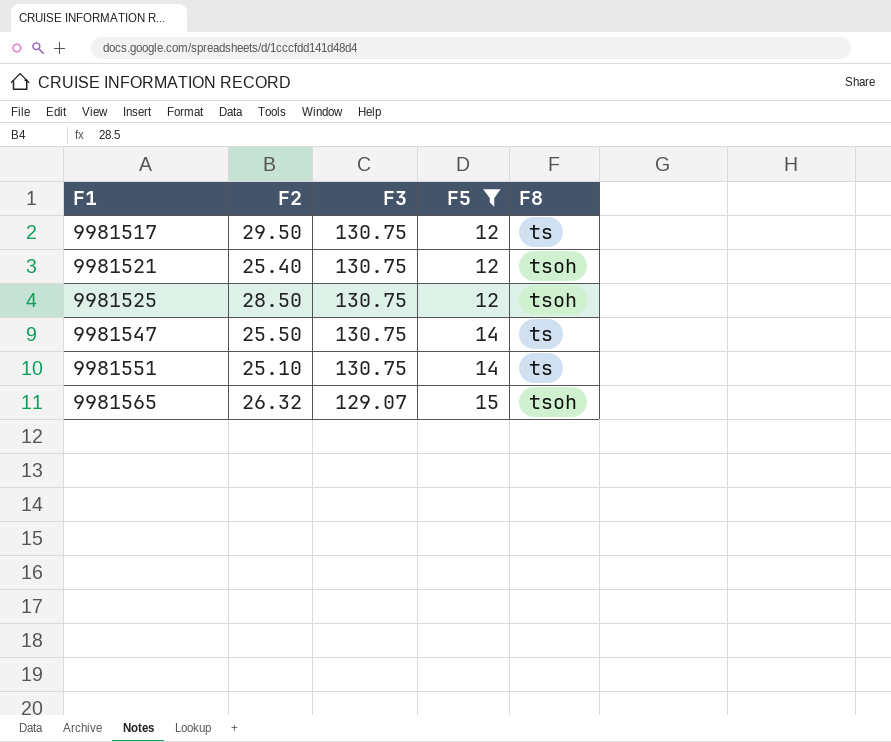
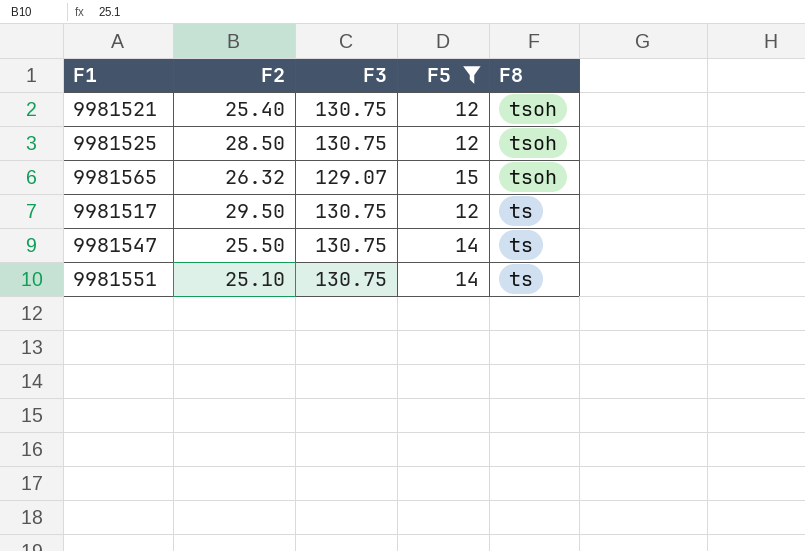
row order: F1 ascending -> F8 descending

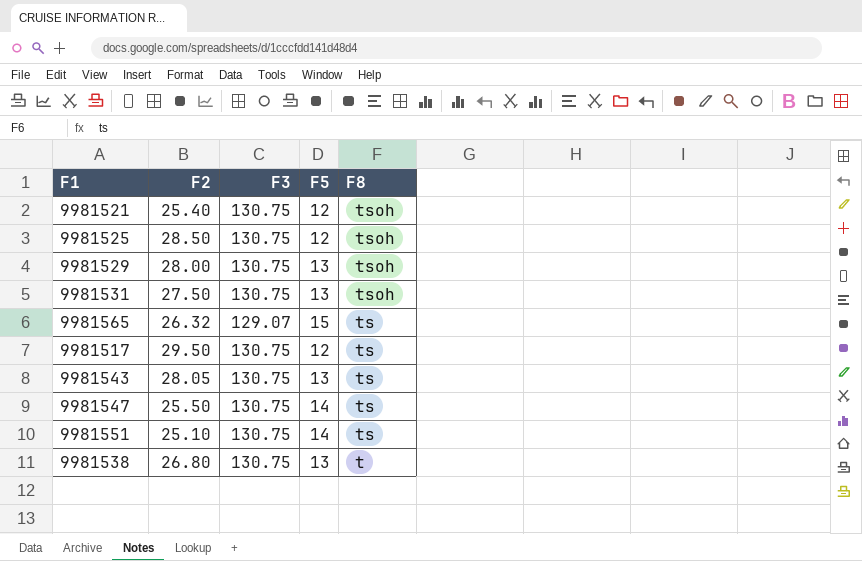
filter: F5 != 13 -> none
9981565 | F8: tsoh -> ts

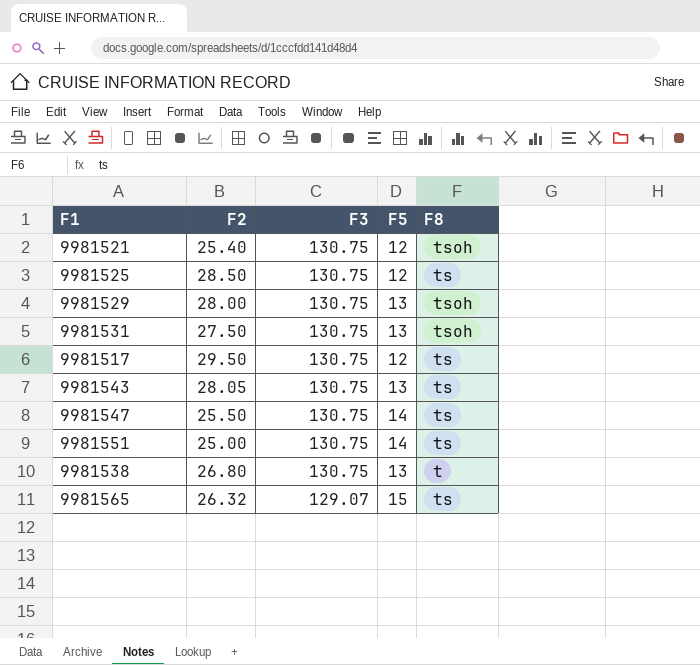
row order: F8 descending -> F3 descending
9981525 | F8: tsoh -> ts
9981551 | F2: 25.10 -> 25.00

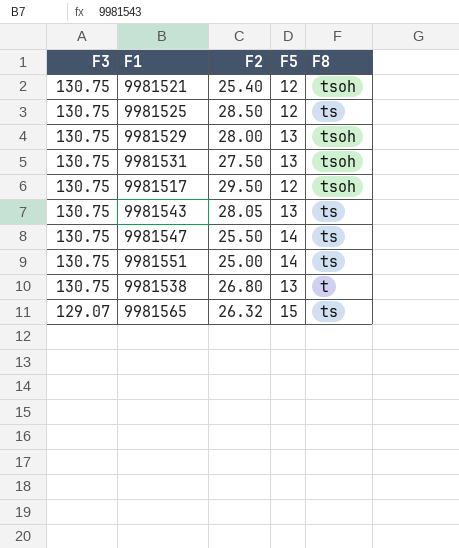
column F3 | position: 3 -> 1
9981517 | F8: ts -> tsoh

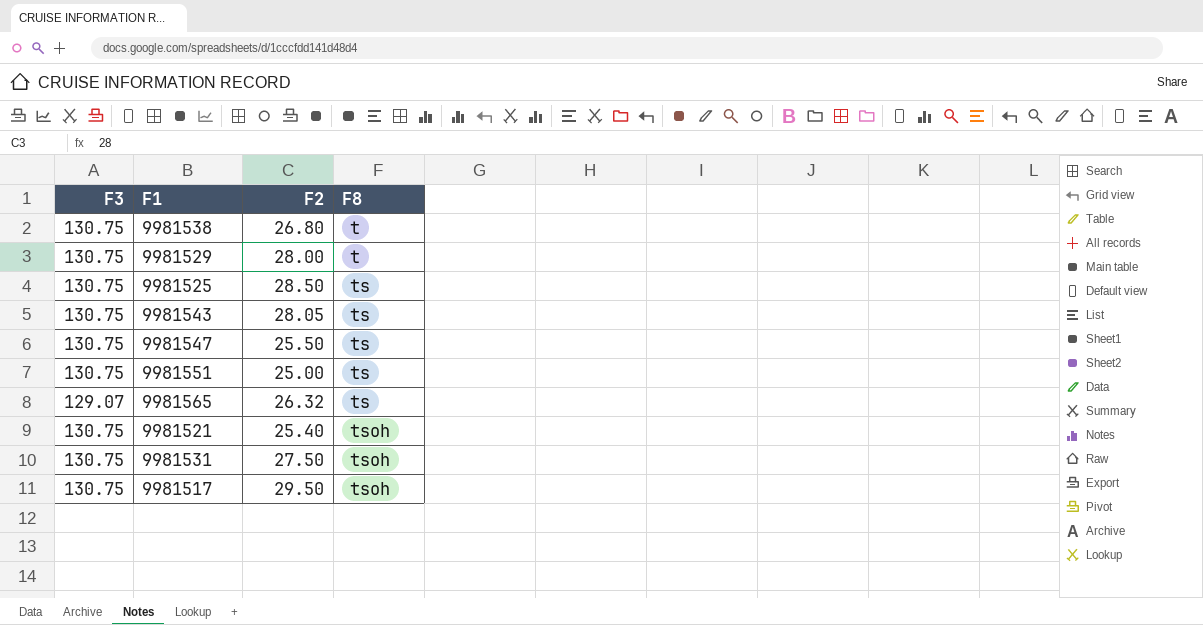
row order: F3 descending -> F8 ascending
column F5 | position: 4 -> none
9981529 | F8: tsoh -> t

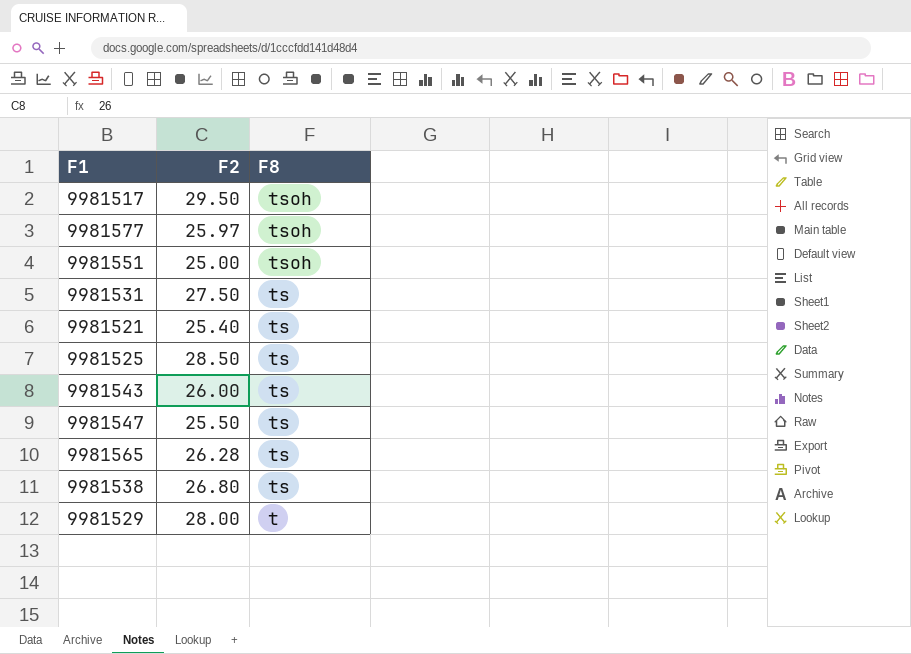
row order: F8 ascending -> F8 descending
column F3 | position: 1 -> none
row 9981577: none -> 25.97 | tsoh
9981551 | F8: ts -> tsoh
9981531 | F8: tsoh -> ts
9981521 | F8: tsoh -> ts
9981543 | F2: 28.05 -> 26.00
9981565 | F2: 26.32 -> 26.28
9981538 | F8: t -> ts

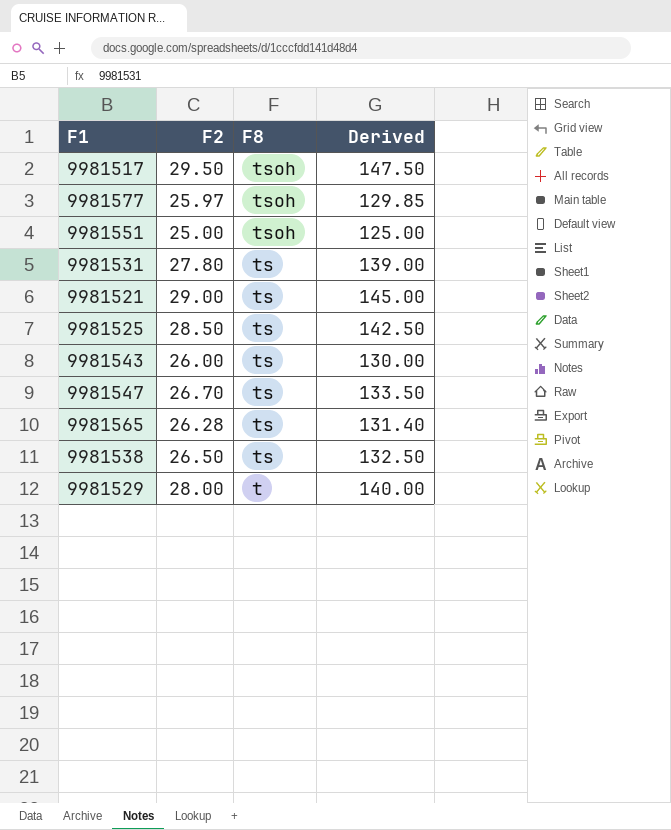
column Derived | formula: none -> [F2] * 5
9981531 | F2: 27.50 -> 27.80
9981521 | F2: 25.40 -> 29.00
9981547 | F2: 25.50 -> 26.70
9981538 | F2: 26.80 -> 26.50

